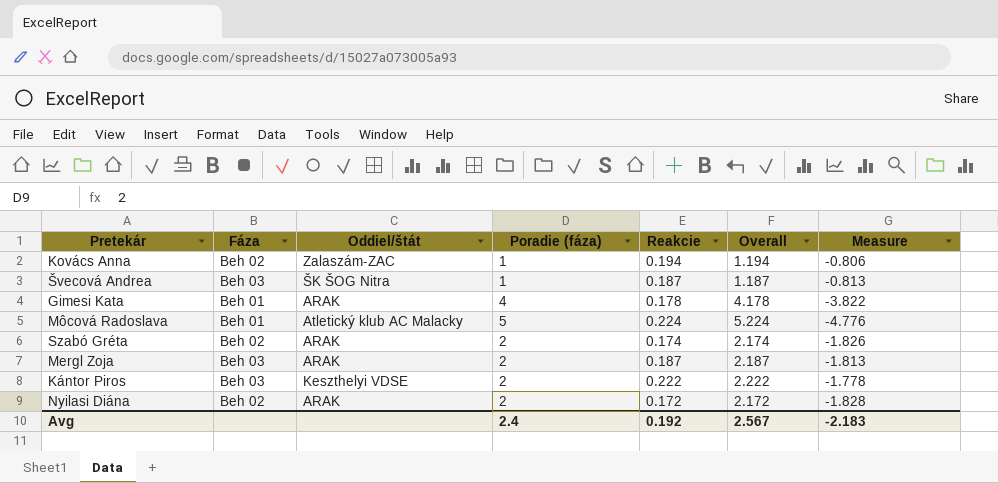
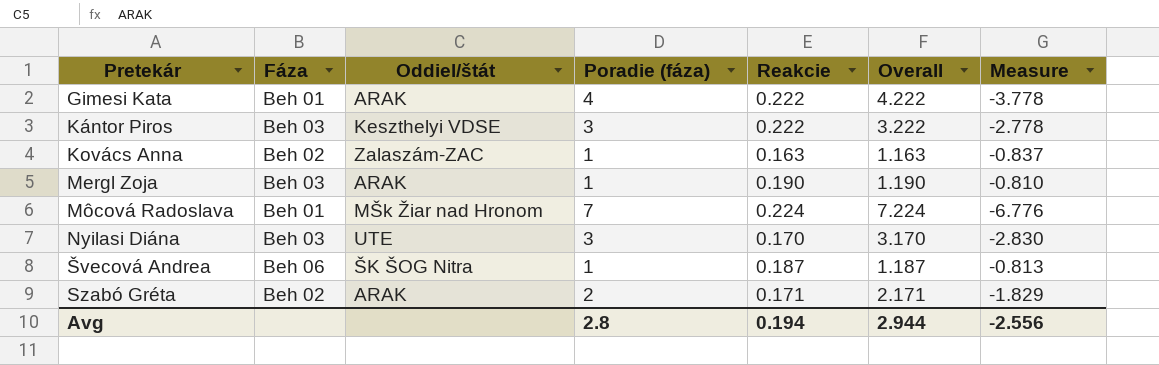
row order: none -> Pretekár ascending
Gimesi Kata | Reakcie: 0.178 -> 0.222
Gimesi Kata | Overall: 4.178 -> 4.222
Gimesi Kata | Measure: -3.822 -> -3.778
Kántor Piros | Poradie (fáza): 2 -> 3
Kántor Piros | Overall: 2.222 -> 3.222
Kántor Piros | Measure: -1.778 -> -2.778
Kovács Anna | Reakcie: 0.194 -> 0.163
Kovács Anna | Overall: 1.194 -> 1.163
Kovács Anna | Measure: -0.806 -> -0.837
Mergl Zoja | Poradie (fáza): 2 -> 1
Mergl Zoja | Reakcie: 0.187 -> 0.190
Mergl Zoja | Overall: 2.187 -> 1.190
Mergl Zoja | Measure: -1.813 -> -0.810
Môcová Radoslava | Oddiel/štát: Atletický klub AC Malacky -> MŠk Žiar nad Hronom
Môcová Radoslava | Poradie (fáza): 5 -> 7
Môcová Radoslava | Overall: 5.224 -> 7.224
Môcová Radoslava | Measure: -4.776 -> -6.776
Nyilasi Diána | Fáza: Beh 02 -> Beh 03
Nyilasi Diána | Oddiel/štát: ARAK -> UTE
Nyilasi Diána | Poradie (fáza): 2 -> 3
Nyilasi Diána | Reakcie: 0.172 -> 0.170
Nyilasi Diána | Overall: 2.172 -> 3.170
Nyilasi Diána | Measure: -1.828 -> -2.830
Švecová Andrea | Fáza: Beh 03 -> Beh 06
Szabó Gréta | Reakcie: 0.174 -> 0.171
Szabó Gréta | Overall: 2.174 -> 2.171
Szabó Gréta | Measure: -1.826 -> -1.829
Avg | Poradie (fáza): 2.4 -> 2.8
Avg | Reakcie: 0.192 -> 0.194
Avg | Overall: 2.567 -> 2.944
Avg | Measure: -2.183 -> -2.556

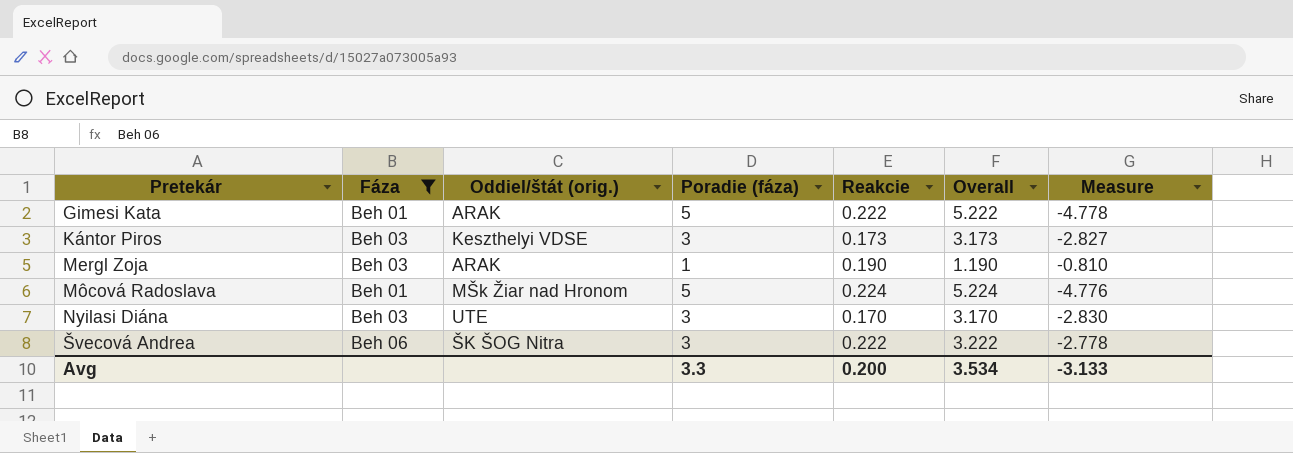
filter: none -> Fáza != Beh 02
column name: Oddiel/štát -> Oddiel/štát (orig.)
Gimesi Kata | Poradie (fáza): 4 -> 5
Gimesi Kata | Overall: 4.222 -> 5.222
Gimesi Kata | Measure: -3.778 -> -4.778
Kántor Piros | Reakcie: 0.222 -> 0.173
Kántor Piros | Overall: 3.222 -> 3.173
Kántor Piros | Measure: -2.778 -> -2.827
Môcová Radoslava | Poradie (fáza): 7 -> 5
Môcová Radoslava | Overall: 7.224 -> 5.224
Môcová Radoslava | Measure: -6.776 -> -4.776
Švecová Andrea | Poradie (fáza): 1 -> 3
Švecová Andrea | Reakcie: 0.187 -> 0.222
Švecová Andrea | Overall: 1.187 -> 3.222
Švecová Andrea | Measure: -0.813 -> -2.778
Avg | Poradie (fáza): 2.8 -> 3.3
Avg | Reakcie: 0.194 -> 0.200
Avg | Overall: 2.944 -> 3.534
Avg | Measure: -2.556 -> -3.133

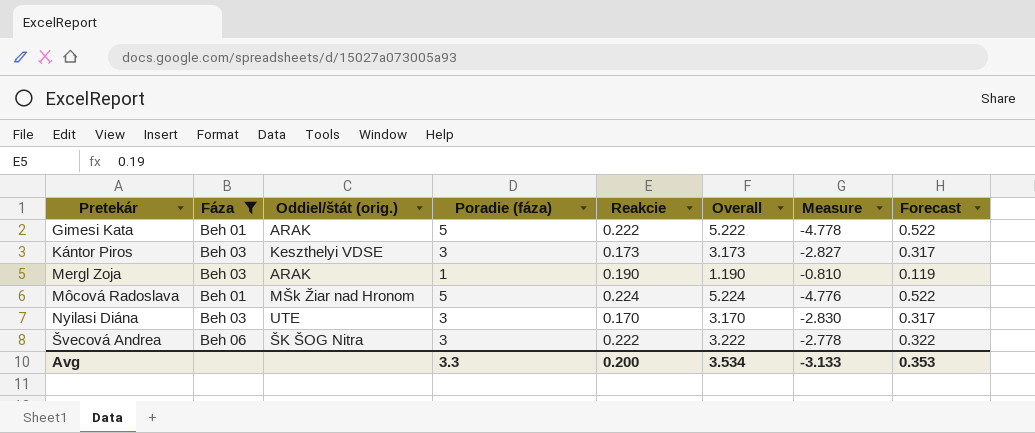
column Forecast | formula: none -> [Overall] * 0.1

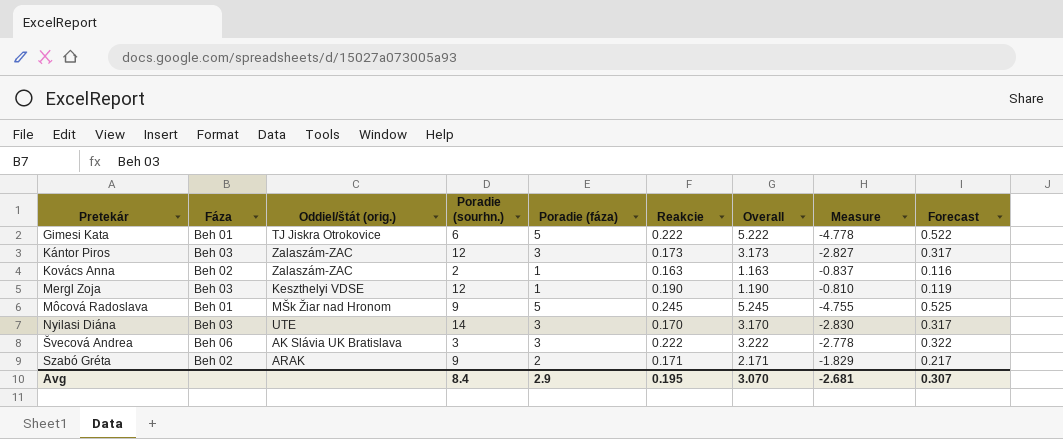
filter: Fáza != Beh 02 -> none
column Poradie (sourhn.) | position: none -> 4
Gimesi Kata | Oddiel/štát (orig.): ARAK -> TJ Jiskra Otrokovice
Kántor Piros | Oddiel/štát (orig.): Keszthelyi VDSE -> Zalaszám-ZAC
Mergl Zoja | Oddiel/štát (orig.): ARAK -> Keszthelyi VDSE
Môcová Radoslava | Reakcie: 0.224 -> 0.245
Môcová Radoslava | Overall: 5.224 -> 5.245
Môcová Radoslava | Measure: -4.776 -> -4.755
Môcová Radoslava | Forecast: 0.522 -> 0.525
Švecová Andrea | Oddiel/štát (orig.): ŠK ŠOG Nitra -> AK Slávia UK Bratislava
Avg | Poradie (fáza): 3.3 -> 2.9
Avg | Reakcie: 0.200 -> 0.195
Avg | Overall: 3.534 -> 3.070
Avg | Measure: -3.133 -> -2.681
Avg | Forecast: 0.353 -> 0.307

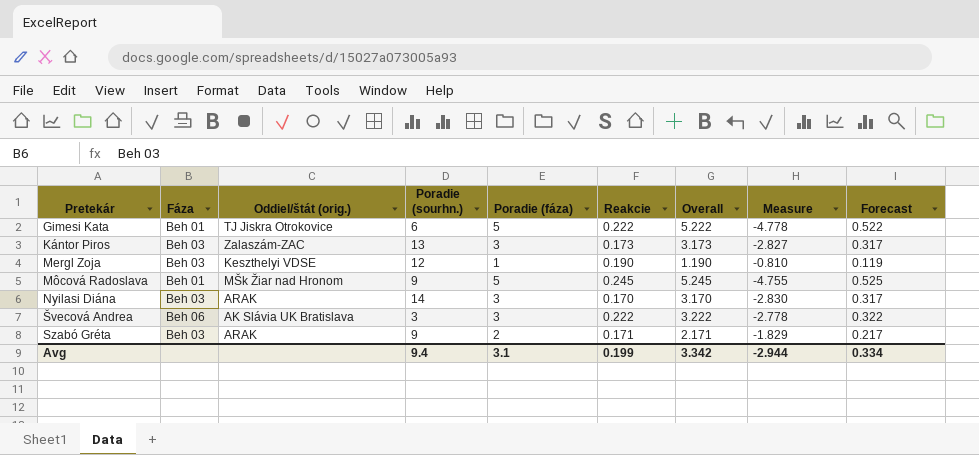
row Kovács Anna: Beh 02 | Zalaszám-ZAC | 2 | 1 | 0.163 | 1.163 | -0.837 | 0.116 -> none
Kántor Piros | Poradie (sourhn.): 12 -> 13
Nyilasi Diána | Oddiel/štát (orig.): UTE -> ARAK
Szabó Gréta | Fáza: Beh 02 -> Beh 03
Avg | Poradie (sourhn.): 8.4 -> 9.4
Avg | Poradie (fáza): 2.9 -> 3.1
Avg | Reakcie: 0.195 -> 0.199
Avg | Overall: 3.070 -> 3.342
Avg | Measure: -2.681 -> -2.944
Avg | Forecast: 0.307 -> 0.334

